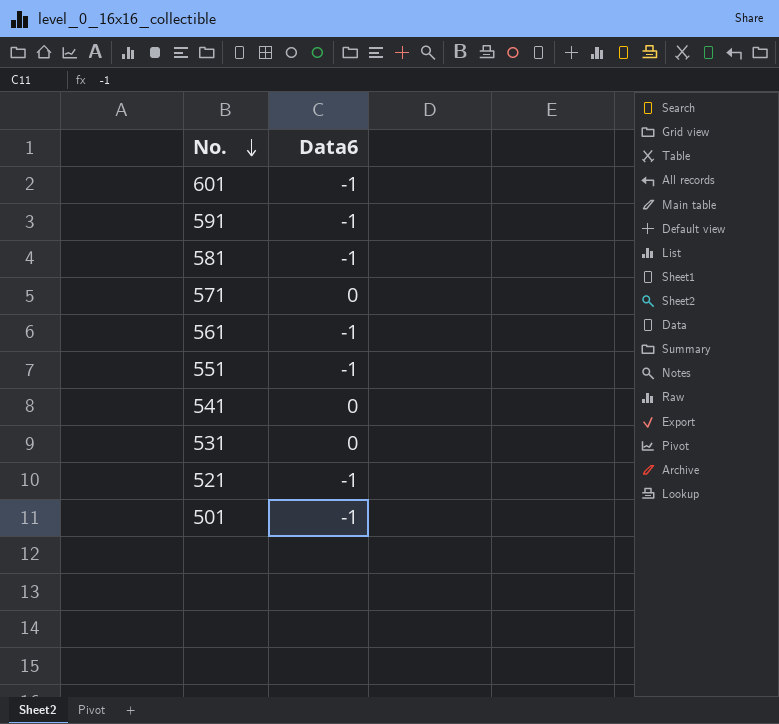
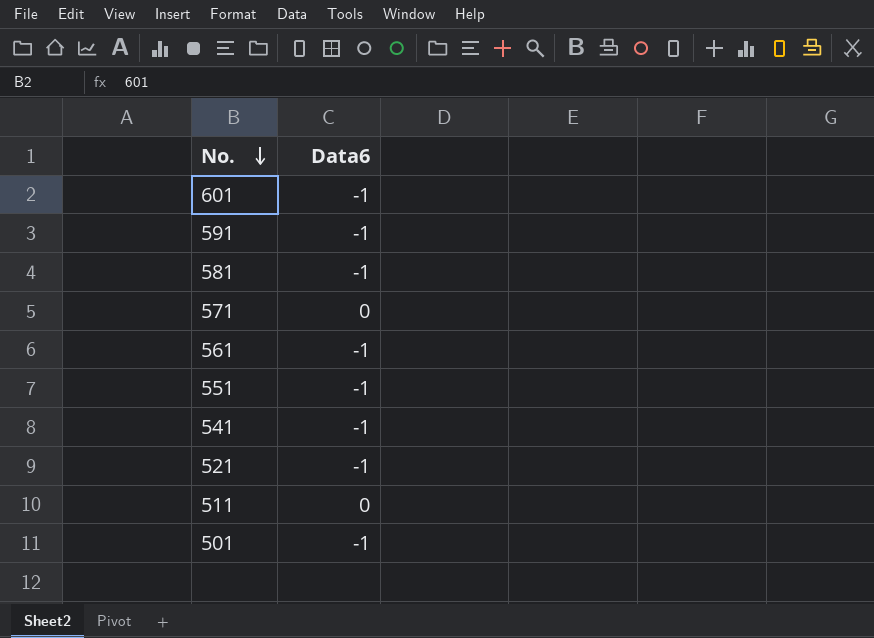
row 531: 0 -> none
541 | Data6: 0 -> -1
row 511: none -> 0

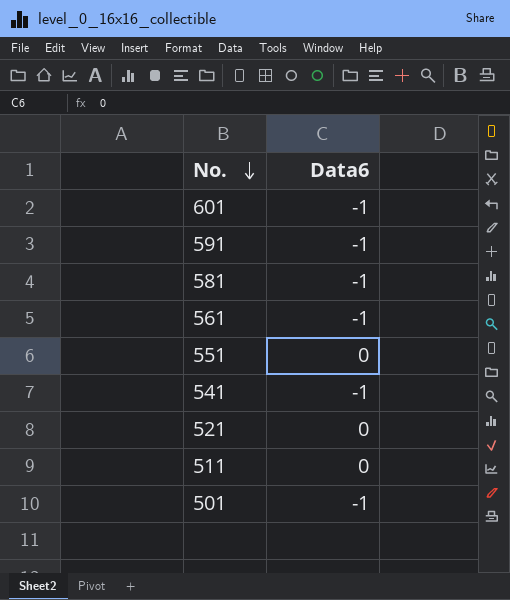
row 571: 0 -> none
551 | Data6: -1 -> 0
521 | Data6: -1 -> 0

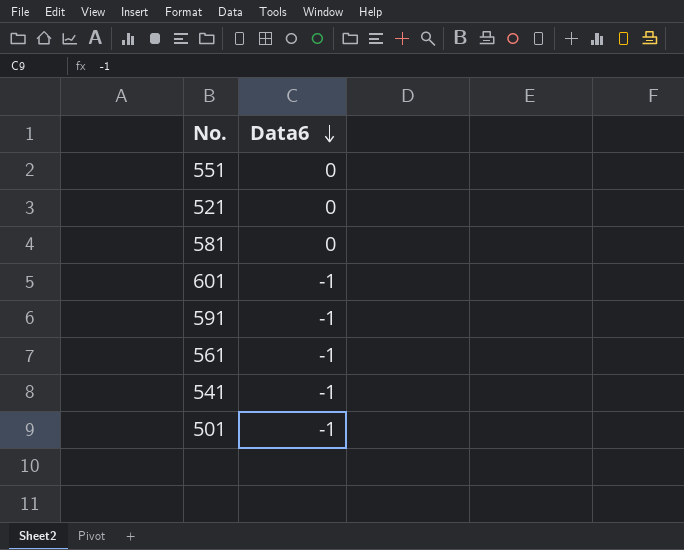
row order: No. descending -> Data6 descending
row 511: 0 -> none
581 | Data6: -1 -> 0

